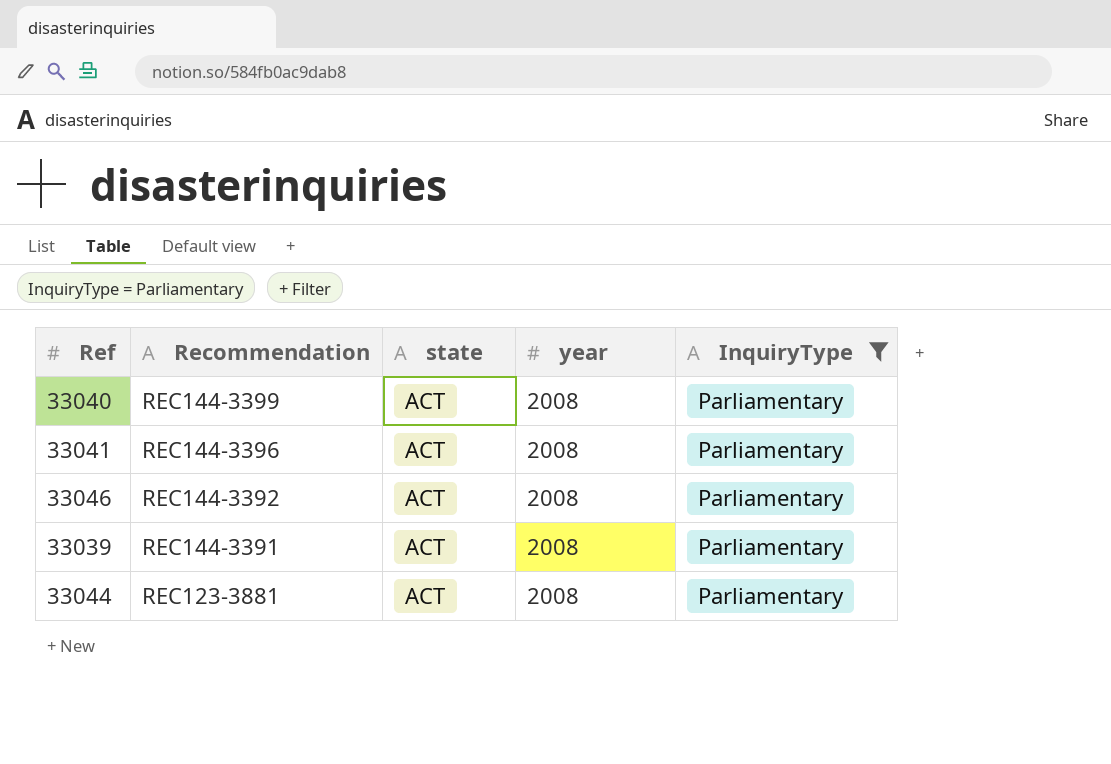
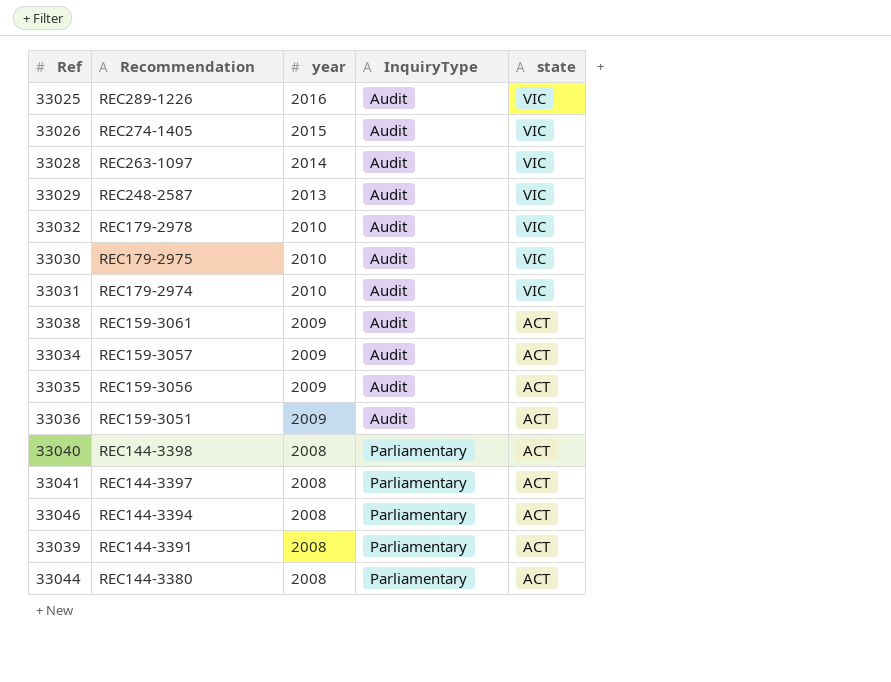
filter: InquiryType = Parliamentary -> none
column state | position: 3 -> 5
33040 | Recommendation: REC144-3399 -> REC144-3398
33041 | Recommendation: REC144-3396 -> REC144-3397
33046 | Recommendation: REC144-3392 -> REC144-3394
33044 | Recommendation: REC123-3881 -> REC144-3380

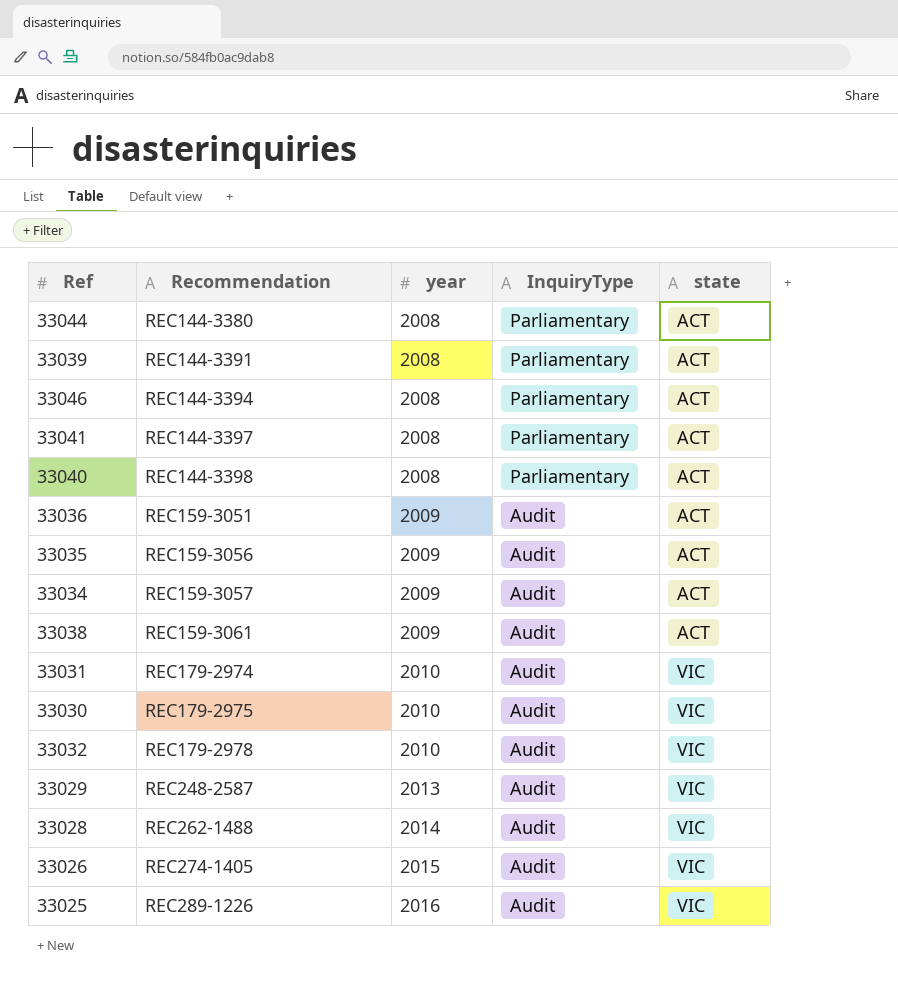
row order: Recommendation descending -> Recommendation ascending
33028 | Recommendation: REC263-1097 -> REC262-1488

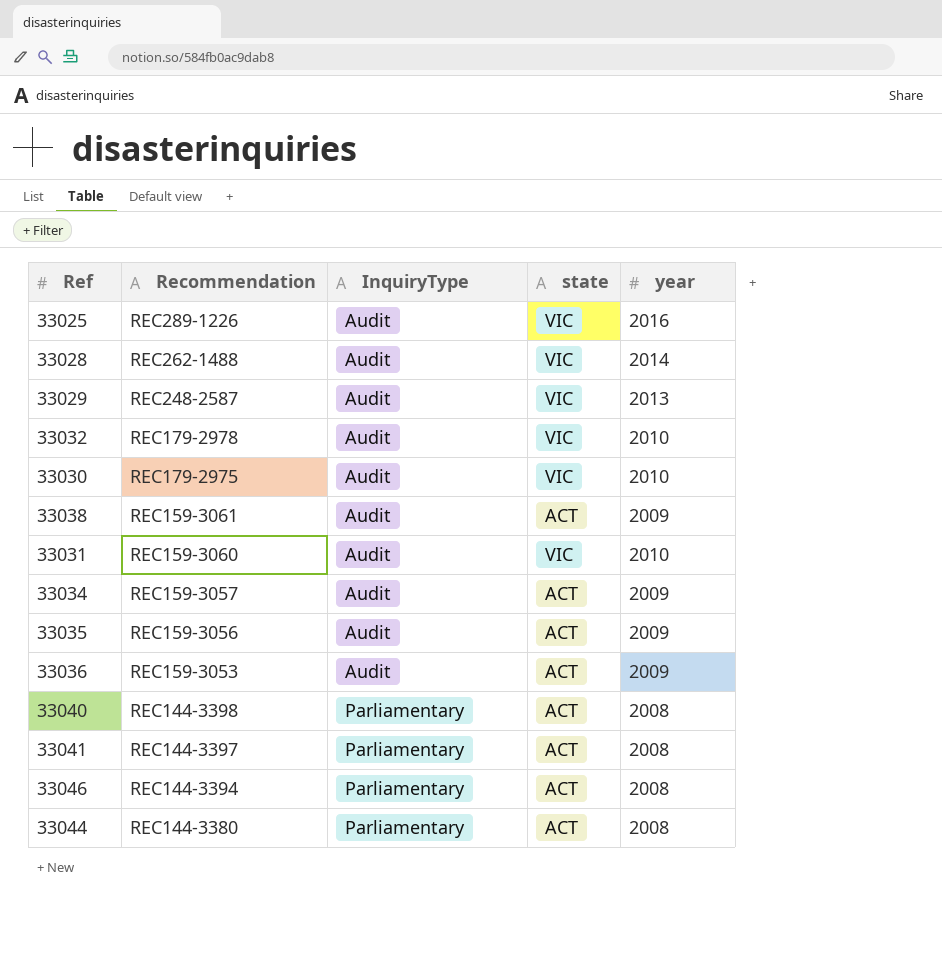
row order: Recommendation ascending -> Recommendation descending
column year | position: 3 -> 5
row 33039: REC144-3391 | 2008 | Parliamentary | ACT -> none
row 33026: REC274-1405 | 2015 | Audit | VIC -> none
33031 | Recommendation: REC179-2974 -> REC159-3060
33036 | Recommendation: REC159-3051 -> REC159-3053

